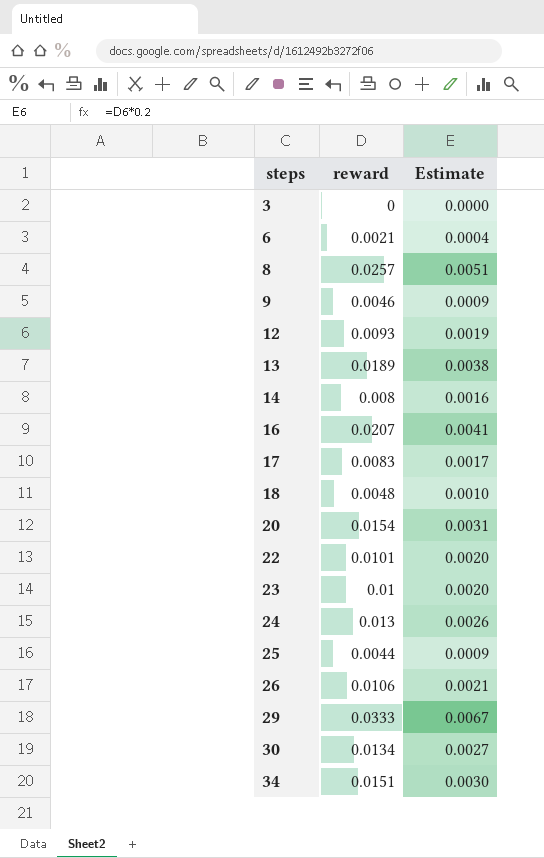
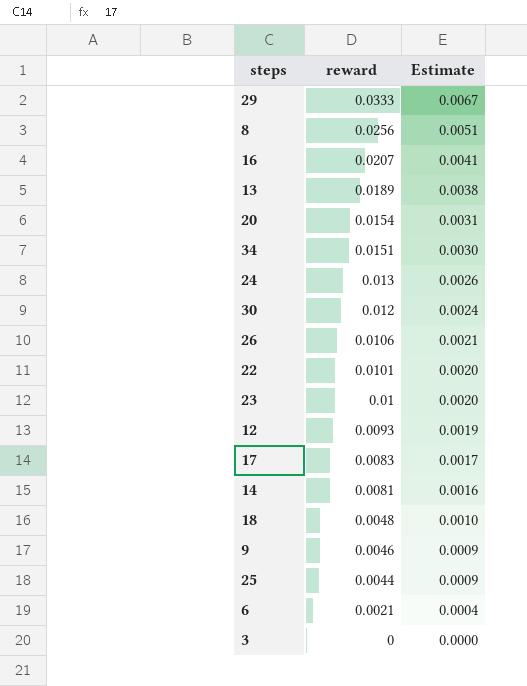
row order: steps ascending -> reward descending
8 | reward: 0.0257 -> 0.0256
30 | reward: 0.0134 -> 0.012
30 | Estimate: 0.0027 -> 0.0024
14 | reward: 0.008 -> 0.0081

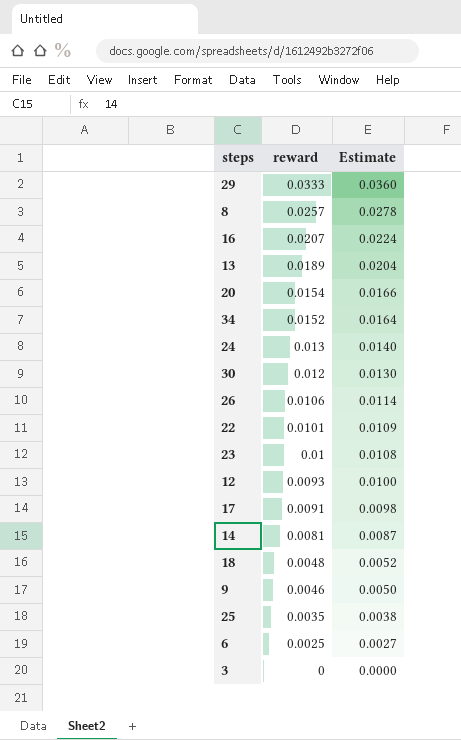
column Estimate | formula: [reward] * 0.2 -> [reward] * 1.08
8 | reward: 0.0256 -> 0.0257
34 | reward: 0.0151 -> 0.0152
17 | reward: 0.0083 -> 0.0091
25 | reward: 0.0044 -> 0.0035
6 | reward: 0.0021 -> 0.0025

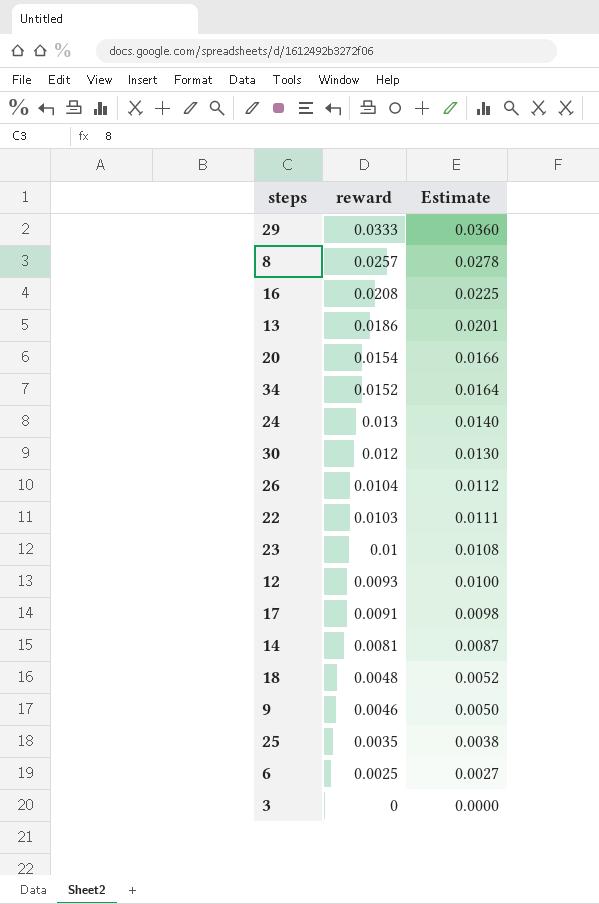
16 | reward: 0.0207 -> 0.0208
16 | Estimate: 0.0224 -> 0.0225
13 | reward: 0.0189 -> 0.0186
13 | Estimate: 0.0204 -> 0.0201
26 | reward: 0.0106 -> 0.0104
26 | Estimate: 0.0114 -> 0.0112
22 | reward: 0.0101 -> 0.0103
22 | Estimate: 0.0109 -> 0.0111

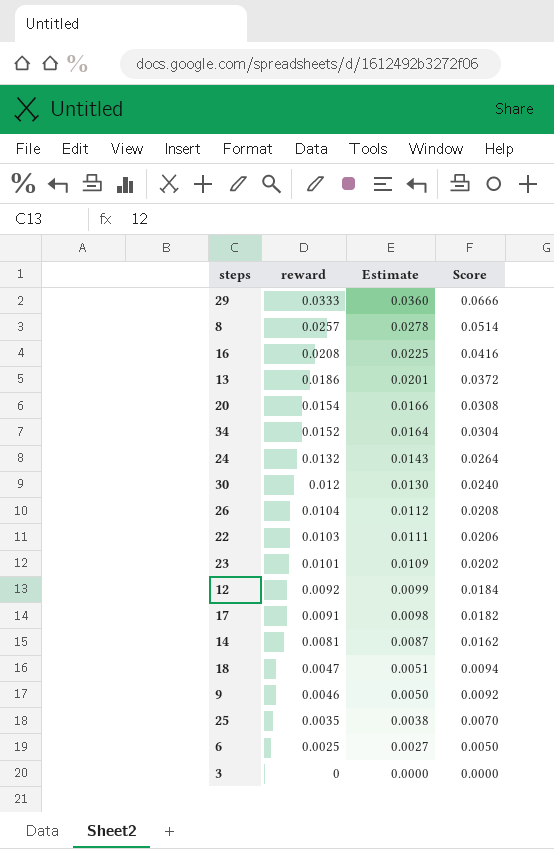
column Score | formula: none -> [reward] * 2
24 | reward: 0.013 -> 0.0132
24 | Estimate: 0.0140 -> 0.0143
23 | reward: 0.01 -> 0.0101
23 | Estimate: 0.0108 -> 0.0109
12 | reward: 0.0093 -> 0.0092
12 | Estimate: 0.0100 -> 0.0099
18 | reward: 0.0048 -> 0.0047
18 | Estimate: 0.0052 -> 0.0051

